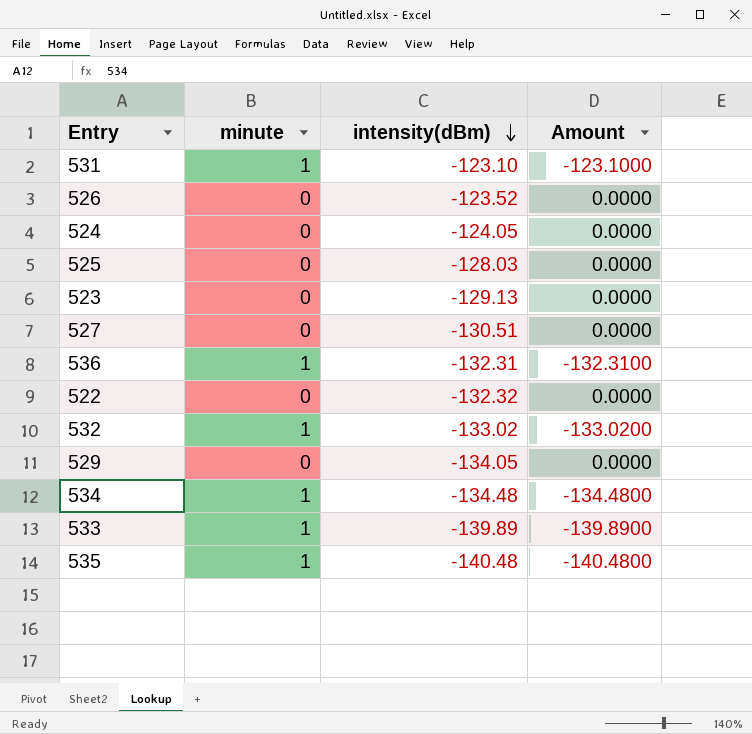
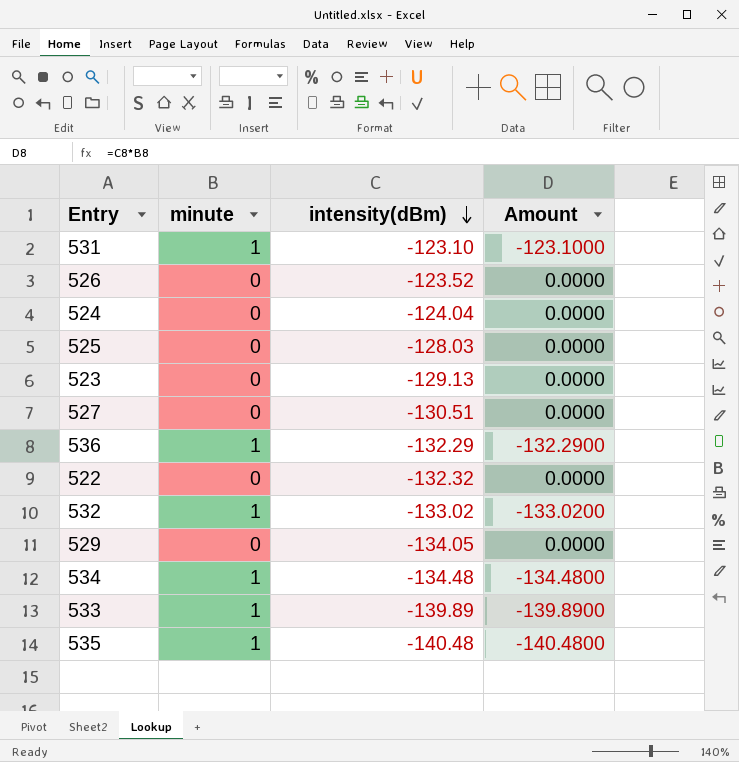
524 | intensity(dBm): -124.05 -> -124.04
536 | intensity(dBm): -132.31 -> -132.29
536 | Amount: -132.3100 -> -132.2900

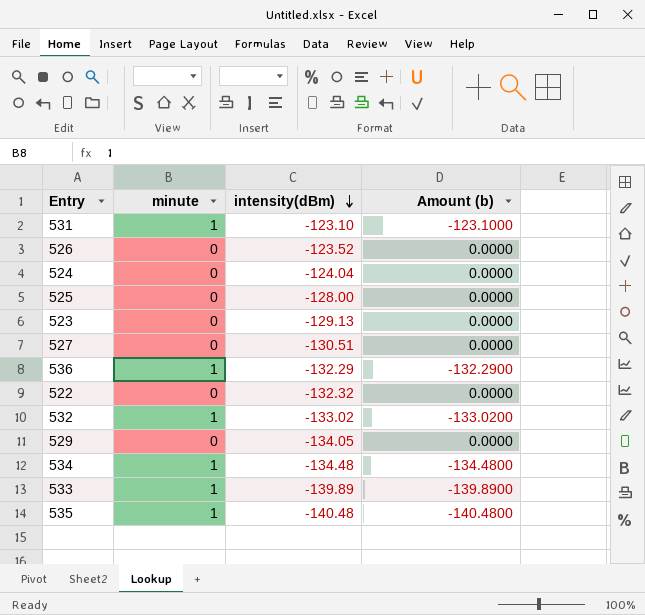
column name: Amount -> Amount (b)
525 | intensity(dBm): -128.03 -> -128.00

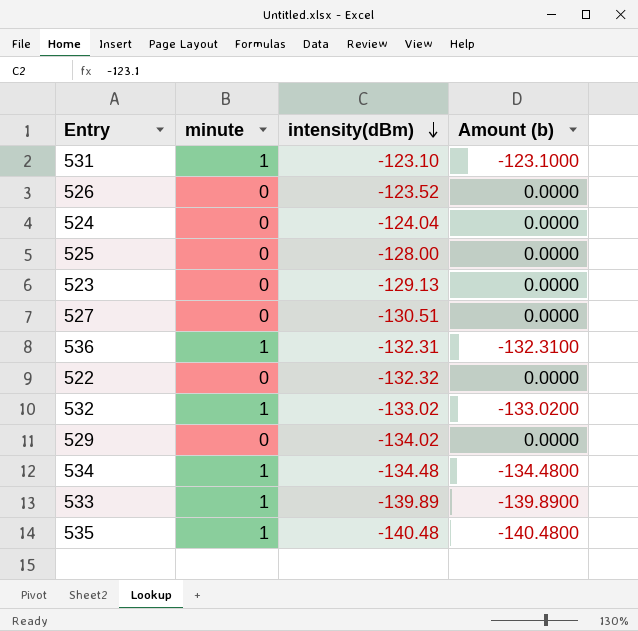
536 | intensity(dBm): -132.29 -> -132.31
536 | Amount (b): -132.2900 -> -132.3100
529 | intensity(dBm): -134.05 -> -134.02

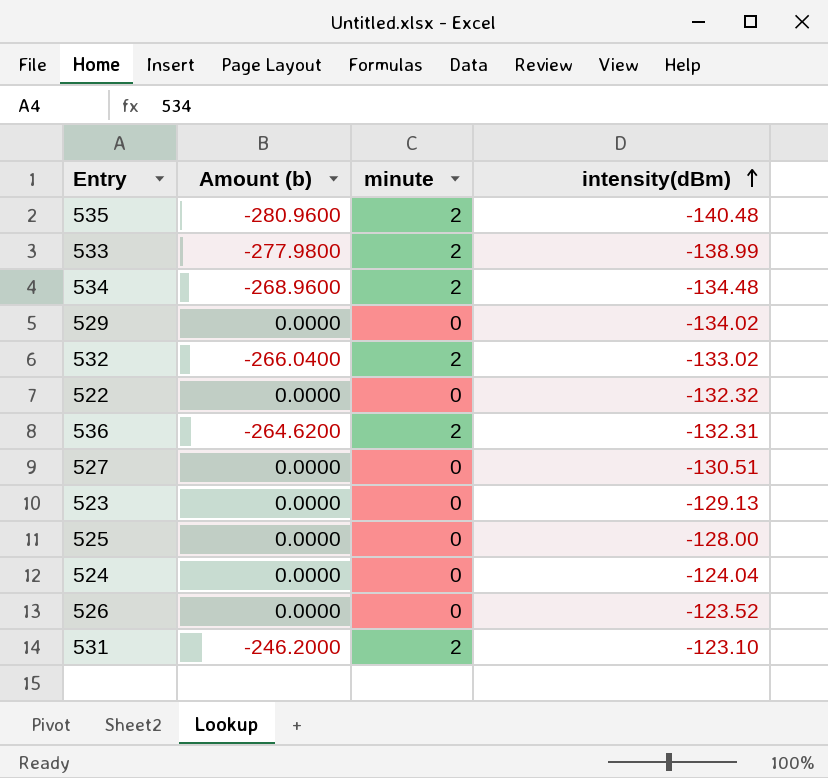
row order: intensity(dBm) descending -> intensity(dBm) ascending
column Amount (b) | position: 4 -> 2
535 | Amount (b): -140.4800 -> -280.9600
535 | minute: 1 -> 2
533 | Amount (b): -139.8900 -> -277.9800
533 | minute: 1 -> 2
533 | intensity(dBm): -139.89 -> -138.99
534 | Amount (b): -134.4800 -> -268.9600
534 | minute: 1 -> 2
532 | Amount (b): -133.0200 -> -266.0400
532 | minute: 1 -> 2
536 | Amount (b): -132.3100 -> -264.6200
536 | minute: 1 -> 2
531 | Amount (b): -123.1000 -> -246.2000
531 | minute: 1 -> 2

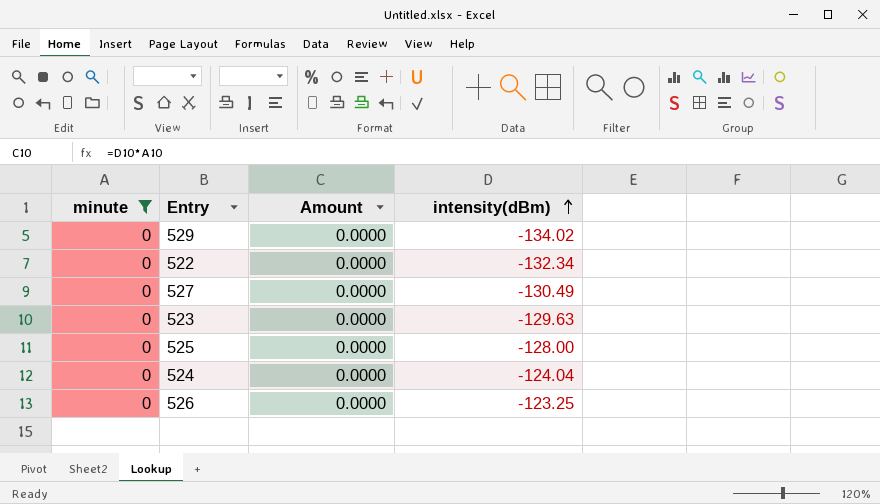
filter: none -> minute = 0
column minute | position: 3 -> 1
column name: Amount (b) -> Amount
522 | intensity(dBm): -132.32 -> -132.34
527 | intensity(dBm): -130.51 -> -130.49
523 | intensity(dBm): -129.13 -> -129.63
526 | intensity(dBm): -123.52 -> -123.25

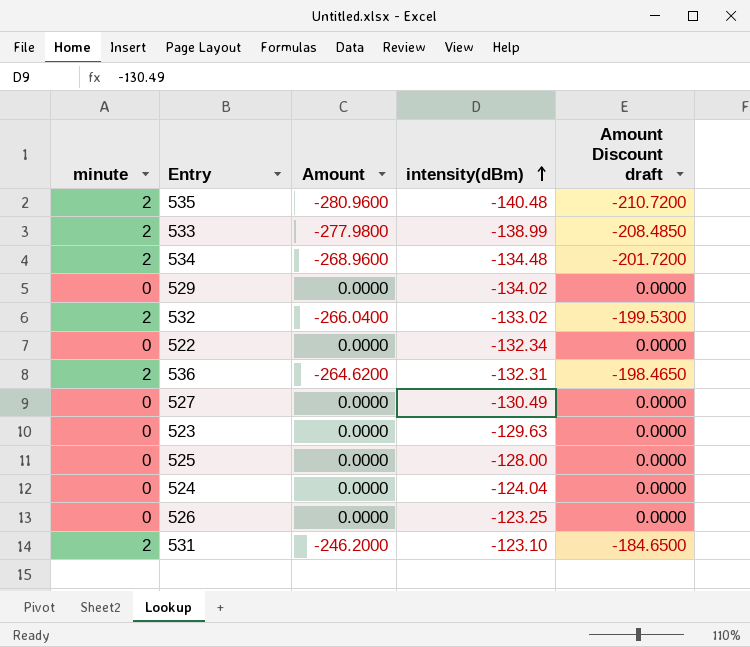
filter: minute = 0 -> none
column Amount Discount draft | formula: none -> [Amount] * 0.75

